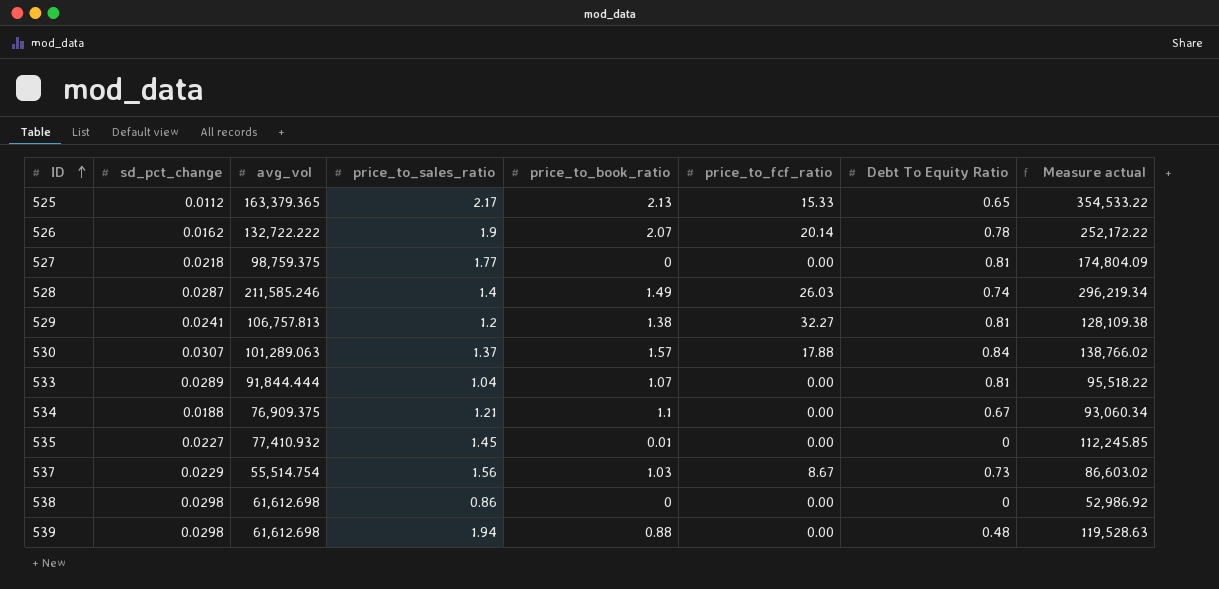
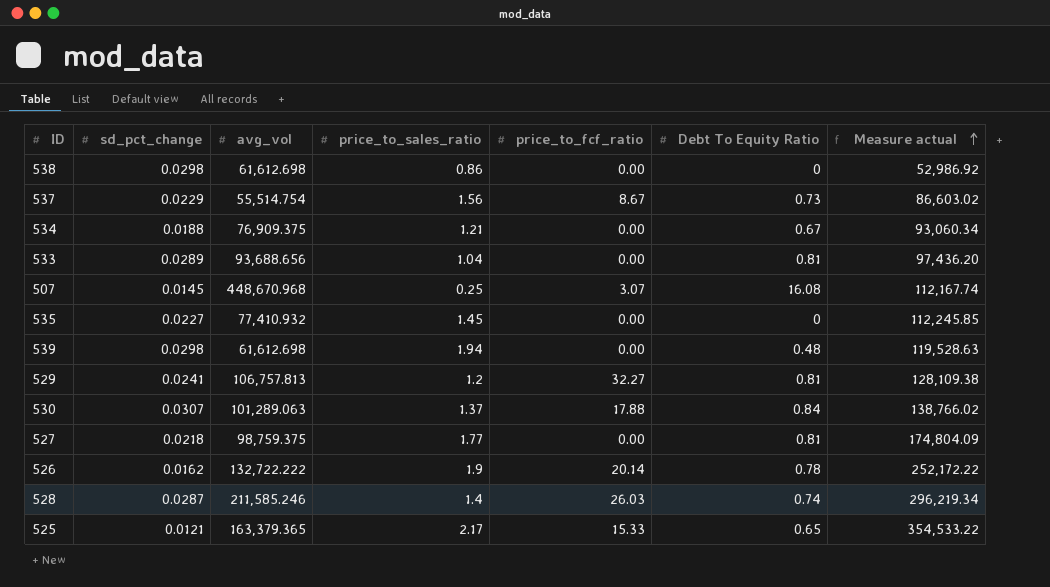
row order: ID ascending -> Measure actual ascending
column price_to_book_ratio | position: 5 -> none
533 | avg_vol: 91,844.444 -> 93,688.656
533 | Measure actual: 95,518.22 -> 97,436.20
row 507: none -> 0.0145 | 448,670.968 | 0.25 | 3.07 | 16.08 | 112,167.74
525 | sd_pct_change: 0.0112 -> 0.0121

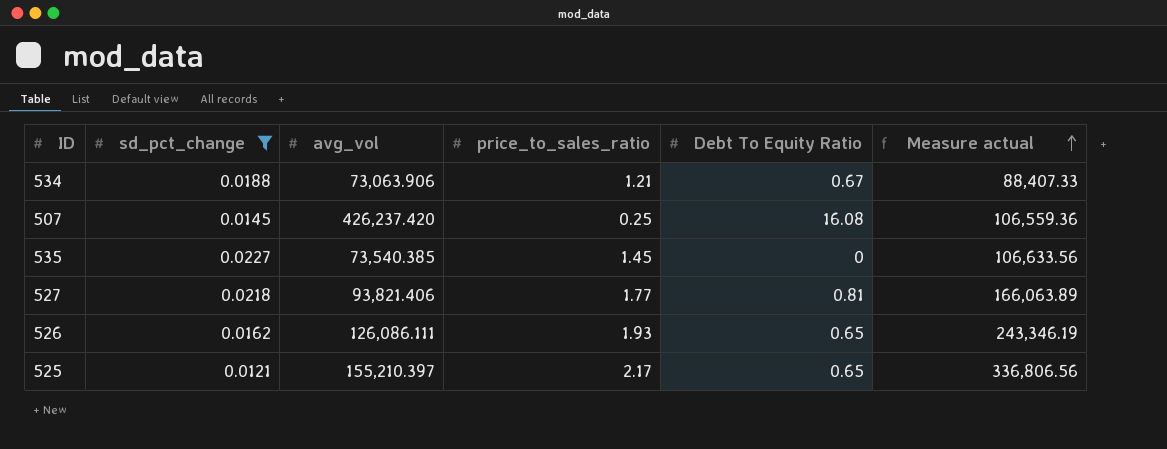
filter: none -> sd_pct_change <= 0.0227
column price_to_fcf_ratio | position: 5 -> none
534 | avg_vol: 76,909.375 -> 73,063.906
534 | Measure actual: 93,060.34 -> 88,407.33
507 | avg_vol: 448,670.968 -> 426,237.420
507 | Measure actual: 112,167.74 -> 106,559.36
535 | avg_vol: 77,410.932 -> 73,540.385
535 | Measure actual: 112,245.85 -> 106,633.56
527 | avg_vol: 98,759.375 -> 93,821.406
527 | Measure actual: 174,804.09 -> 166,063.89
526 | avg_vol: 132,722.222 -> 126,086.111
526 | price_to_sales_ratio: 1.9 -> 1.93
526 | Debt To Equity Ratio: 0.78 -> 0.65
526 | Measure actual: 252,172.22 -> 243,346.19
525 | avg_vol: 163,379.365 -> 155,210.397
525 | Measure actual: 354,533.22 -> 336,806.56

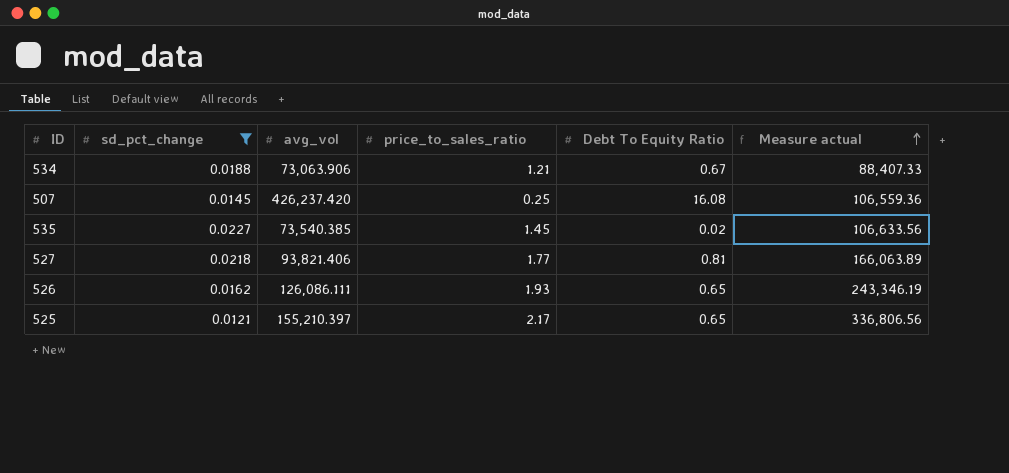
535 | Debt To Equity Ratio: 0 -> 0.02

